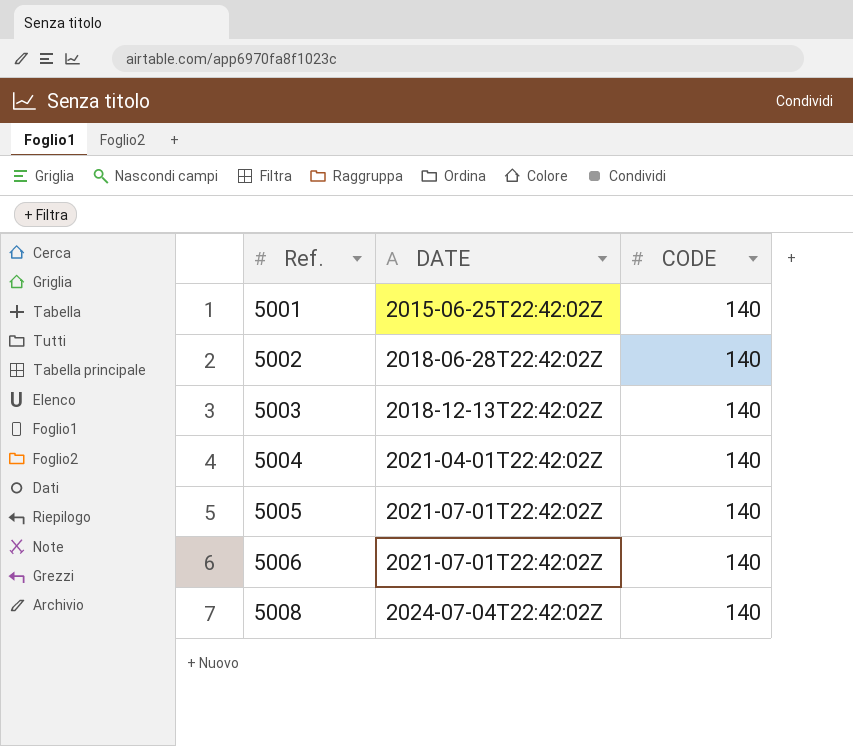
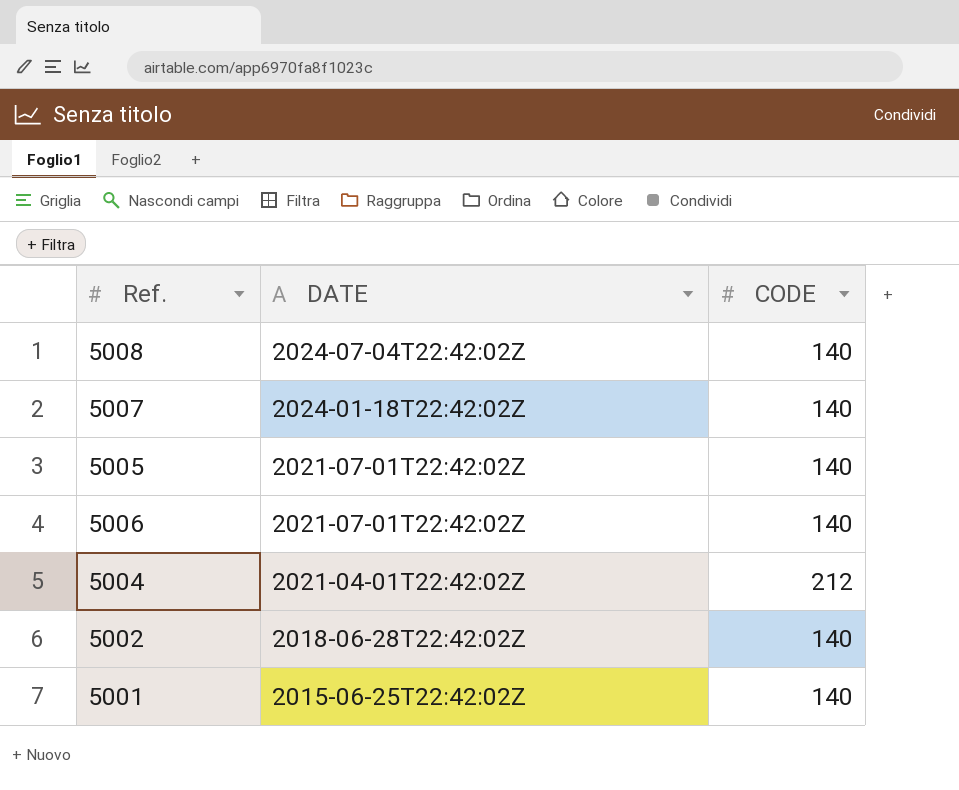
row order: Ref. ascending -> DATE descending
row 5003: 2018-12-13T22:42:02Z | 140 -> none
row 5007: none -> 2024-01-18T22:42:02Z | 140
5004 | CODE: 140 -> 212

